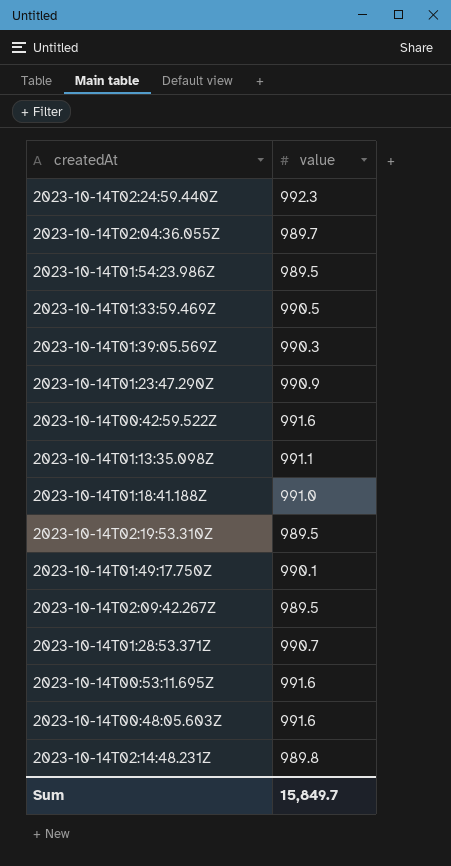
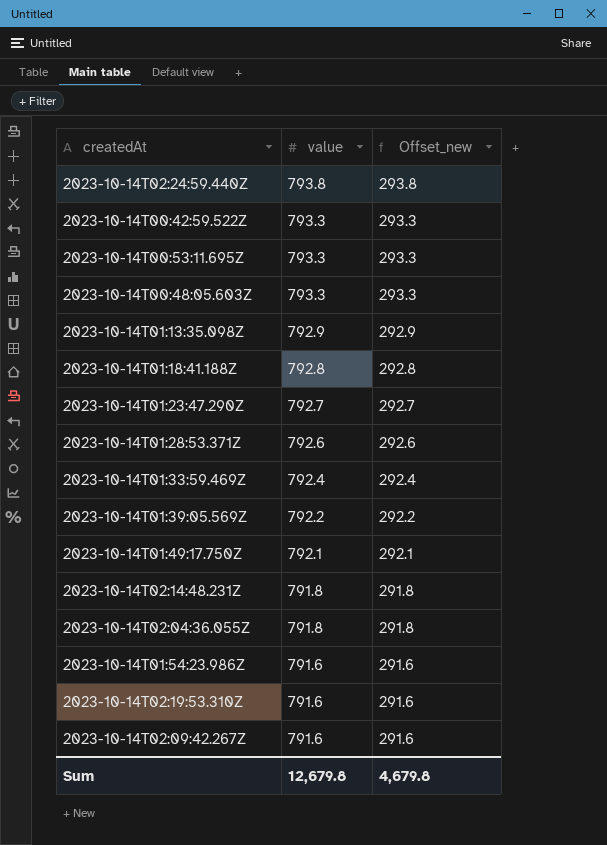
row order: none -> value descending
column Offset_new | formula: none -> [value] - 500
2023-10-14T02:24:59.440Z | value: 992.3 -> 793.8
2023-10-14T00:42:59.522Z | value: 991.6 -> 793.3
2023-10-14T00:53:11.695Z | value: 991.6 -> 793.3
2023-10-14T00:48:05.603Z | value: 991.6 -> 793.3
2023-10-14T01:13:35.098Z | value: 991.1 -> 792.9
2023-10-14T01:18:41.188Z | value: 991.0 -> 792.8
2023-10-14T01:23:47.290Z | value: 990.9 -> 792.7
2023-10-14T01:28:53.371Z | value: 990.7 -> 792.6
2023-10-14T01:33:59.469Z | value: 990.5 -> 792.4
2023-10-14T01:39:05.569Z | value: 990.3 -> 792.2
2023-10-14T01:49:17.750Z | value: 990.1 -> 792.1
2023-10-14T02:14:48.231Z | value: 989.8 -> 791.8
2023-10-14T02:04:36.055Z | value: 989.7 -> 791.8
2023-10-14T01:54:23.986Z | value: 989.5 -> 791.6
2023-10-14T02:19:53.310Z | value: 989.5 -> 791.6
2023-10-14T02:09:42.267Z | value: 989.5 -> 791.6
Sum | value: 15,849.7 -> 12,679.8

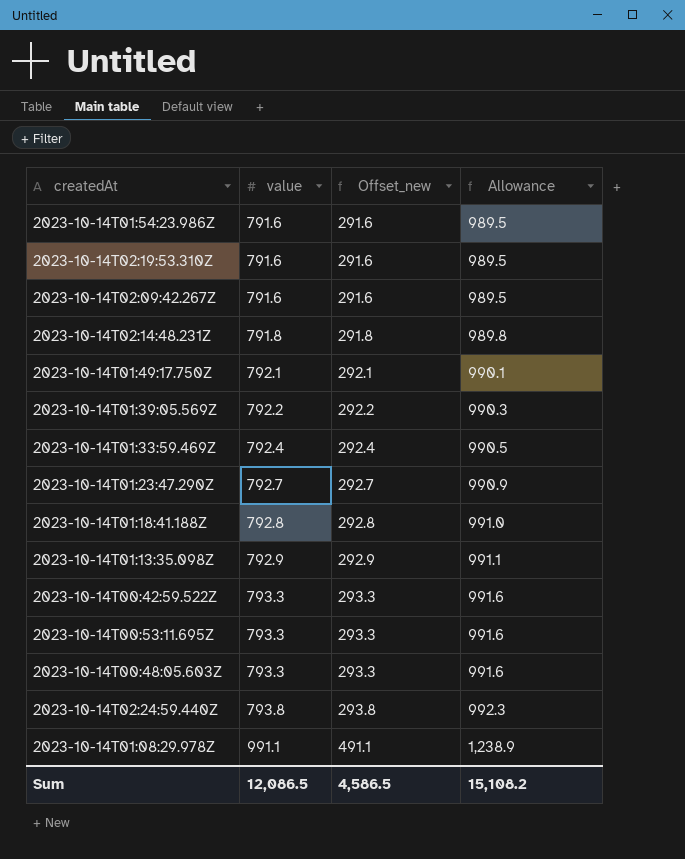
row order: value descending -> value ascending
column Allowance | formula: none -> [value] * 1.25
row 2023-10-14T01:28:53.371Z: 792.6 | 292.6 -> none
row 2023-10-14T02:04:36.055Z: 791.8 | 291.8 -> none
row 2023-10-14T01:08:29.978Z: none -> 991.1 | 491.1 | 1,238.9
Sum | value: 12,679.8 -> 12,086.5
Sum | Offset_new: 4,679.8 -> 4,586.5

